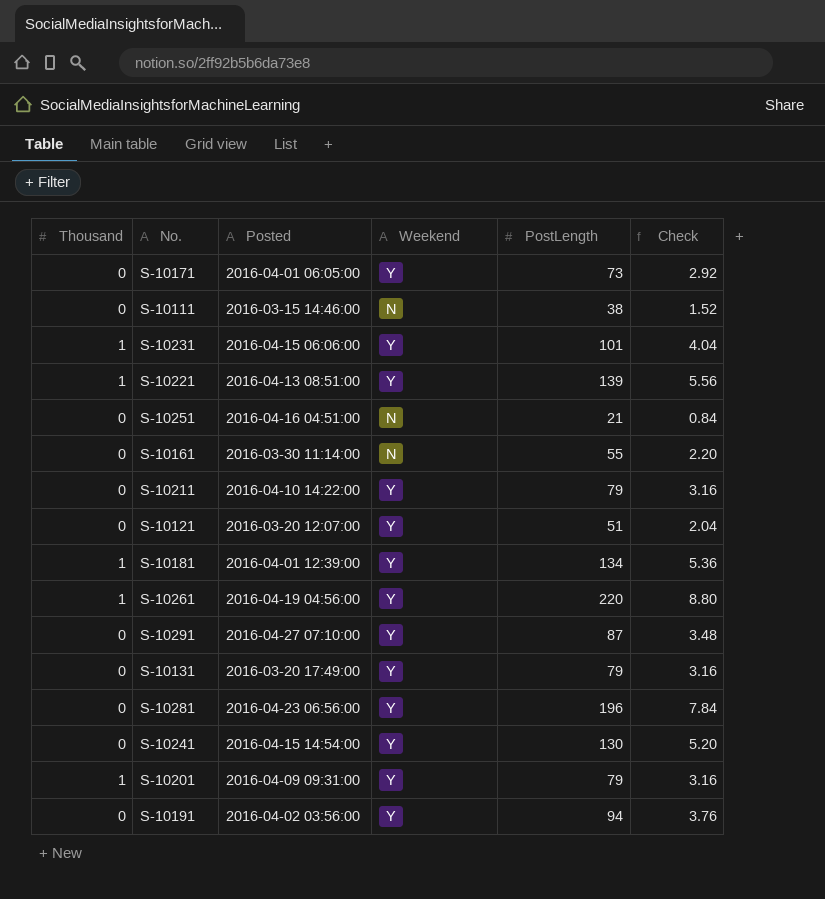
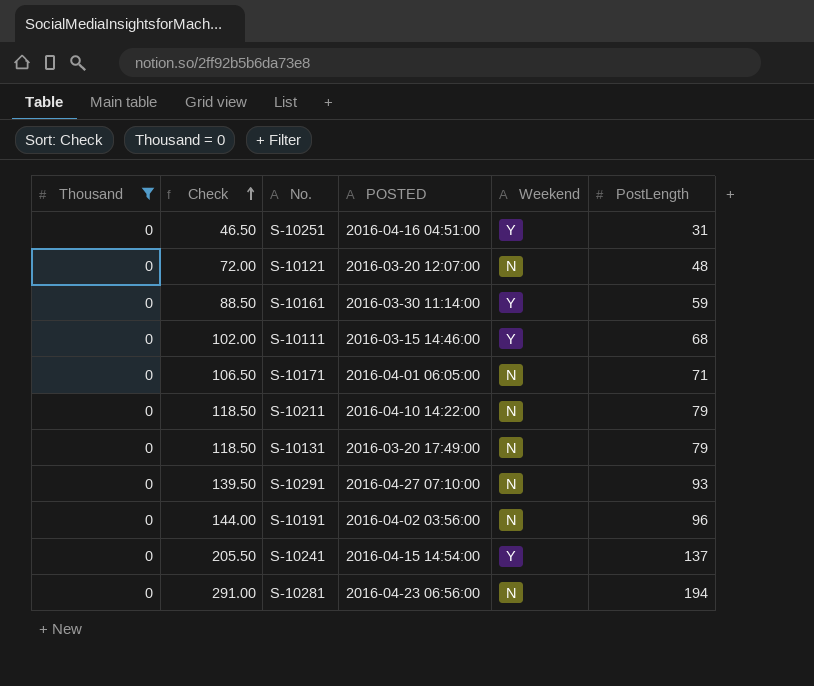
filter: none -> Thousand = 0
row order: none -> Check ascending
column Check | formula: [PostLength] * 0.04 -> [PostLength] * 1.5
column Check | position: 6 -> 2
column name: Posted -> POSTED
S-10251 | Weekend: N -> Y
S-10251 | PostLength: 21 -> 31
S-10121 | Weekend: Y -> N
S-10121 | PostLength: 51 -> 48
S-10161 | Weekend: N -> Y
S-10161 | PostLength: 55 -> 59
S-10111 | Weekend: N -> Y
S-10111 | PostLength: 38 -> 68
S-10171 | Weekend: Y -> N
S-10171 | PostLength: 73 -> 71
S-10211 | Weekend: Y -> N
S-10131 | Weekend: Y -> N
S-10291 | Weekend: Y -> N
S-10291 | PostLength: 87 -> 93
S-10191 | Weekend: Y -> N
S-10191 | PostLength: 94 -> 96
S-10241 | PostLength: 130 -> 137
S-10281 | Weekend: Y -> N
S-10281 | PostLength: 196 -> 194

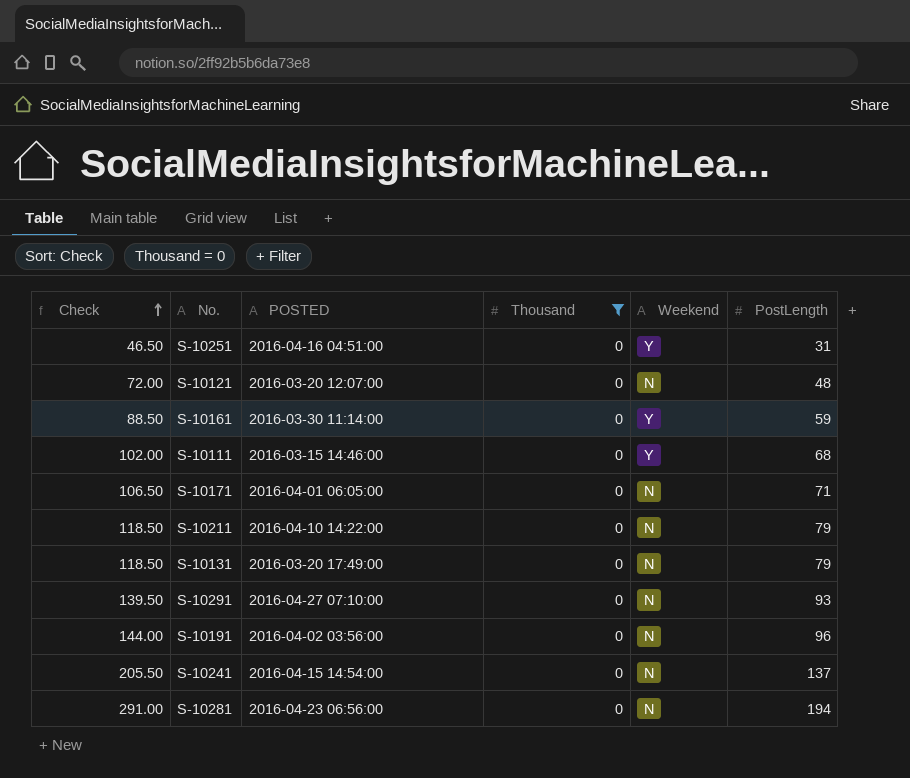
column Thousand | position: 1 -> 4
S-10241 | Weekend: Y -> N

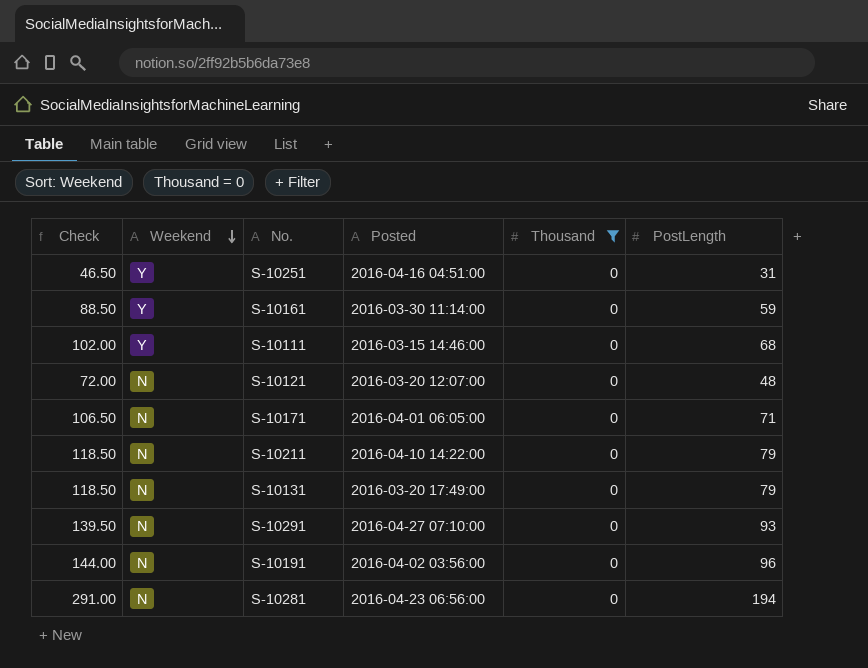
row order: Check ascending -> Weekend descending
column Weekend | position: 5 -> 2
column name: POSTED -> Posted
row S-10241: 205.50 | 2016-04-15 14:54:00 | 0 | N | 137 -> none

